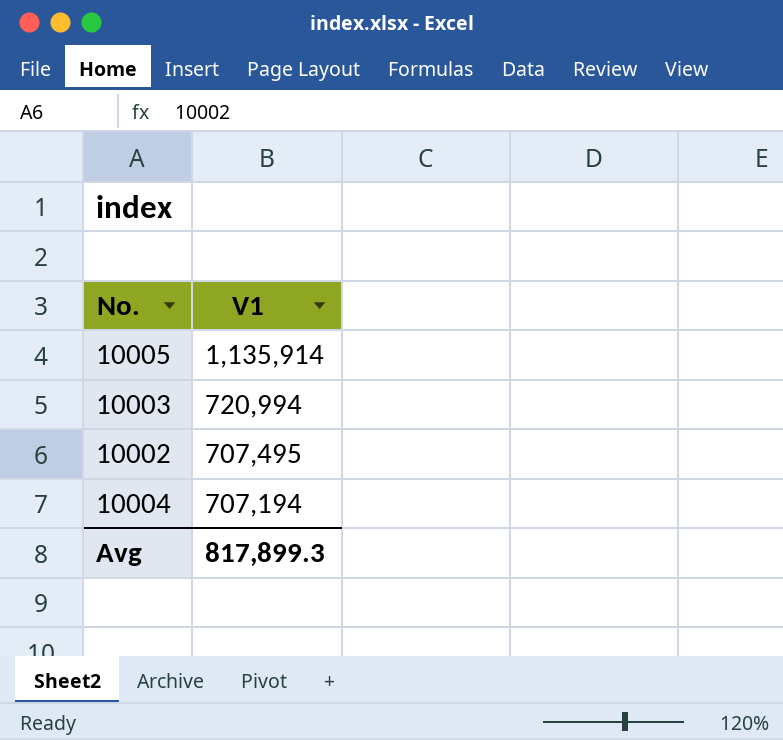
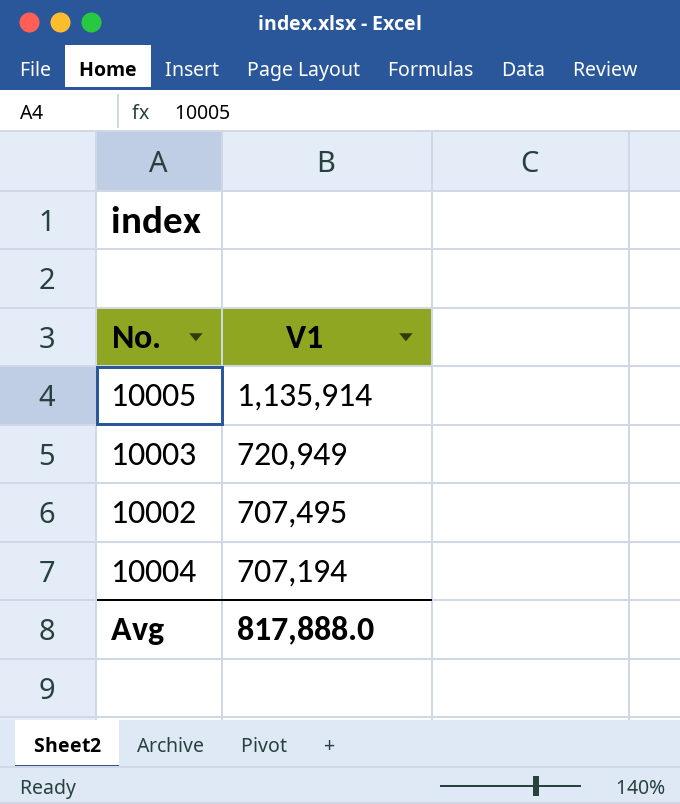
10003 | V1: 720,994 -> 720,949
Avg | V1: 817,899.3 -> 817,888.0

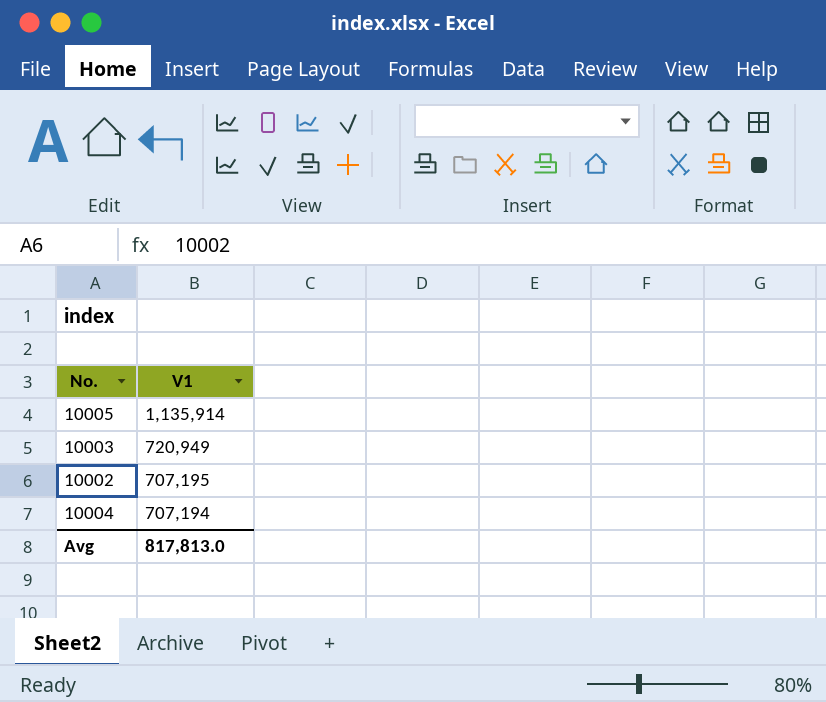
10002 | V1: 707,495 -> 707,195
Avg | V1: 817,888.0 -> 817,813.0

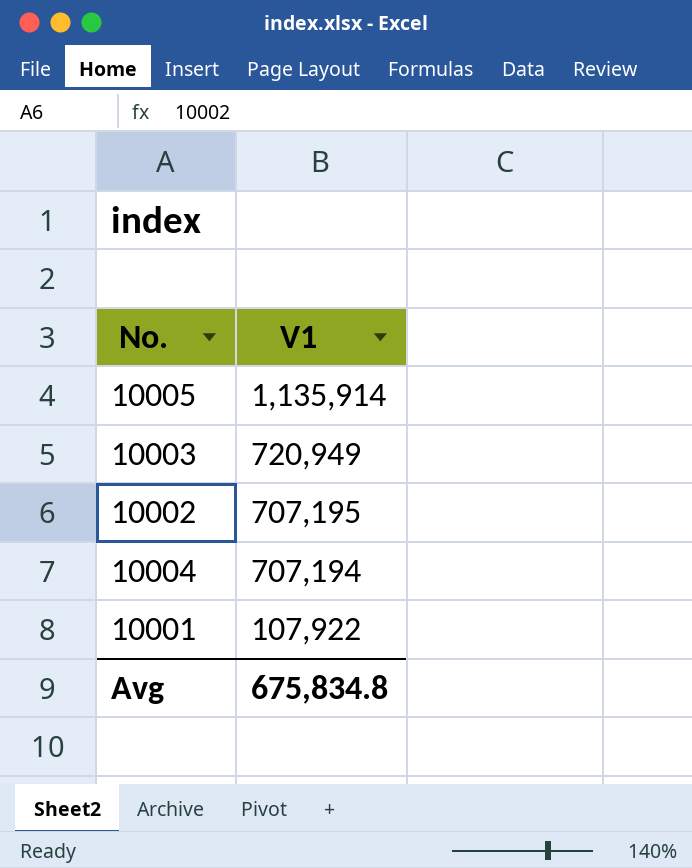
row 10001: none -> 107,922
Avg | V1: 817,813.0 -> 675,834.8

